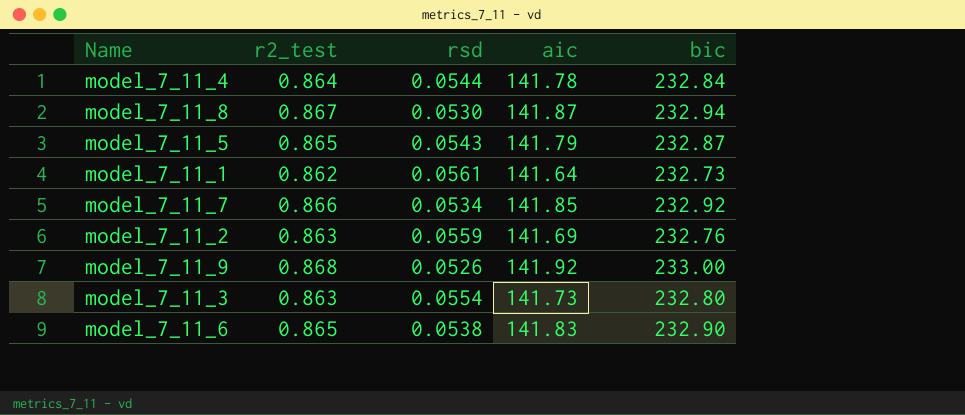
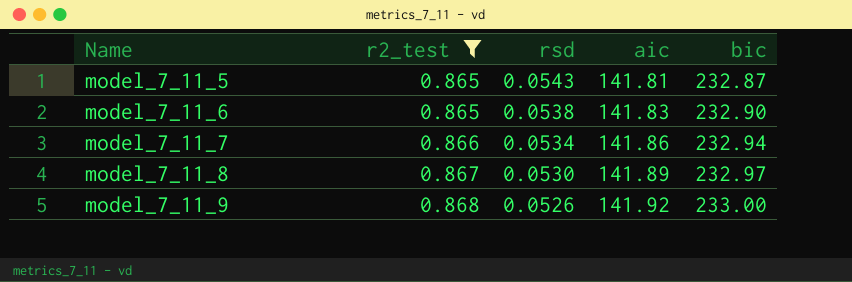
filter: none -> r2_test >= 0.865
row order: none -> Name ascending
model_7_11_5 | aic: 141.79 -> 141.81
model_7_11_7 | aic: 141.85 -> 141.86
model_7_11_7 | bic: 232.92 -> 232.94
model_7_11_8 | aic: 141.87 -> 141.89
model_7_11_8 | bic: 232.94 -> 232.97

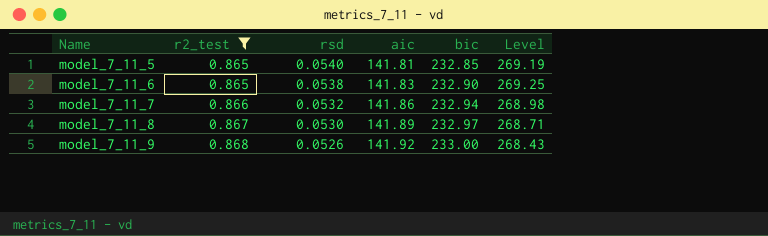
column Level | formula: none -> [bic] / [r2_test]
model_7_11_5 | rsd: 0.0543 -> 0.0540
model_7_11_5 | bic: 232.87 -> 232.85
model_7_11_7 | rsd: 0.0534 -> 0.0532

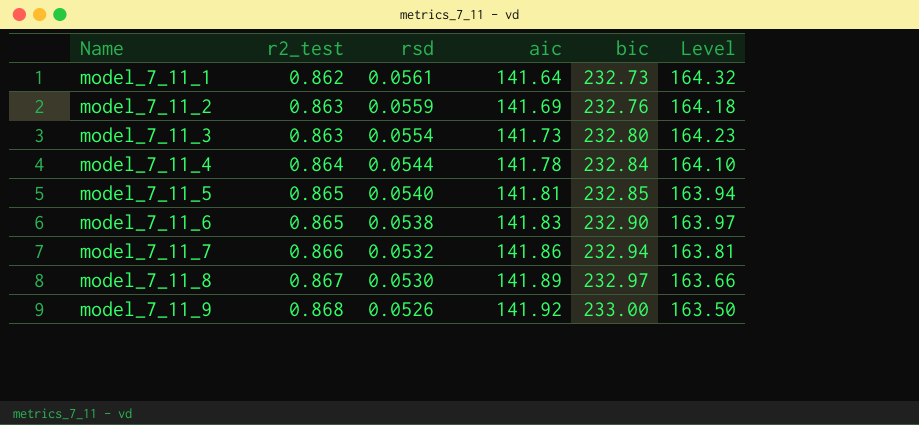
filter: r2_test >= 0.865 -> none
column Level | formula: [bic] / [r2_test] -> [aic] / [r2_test]

